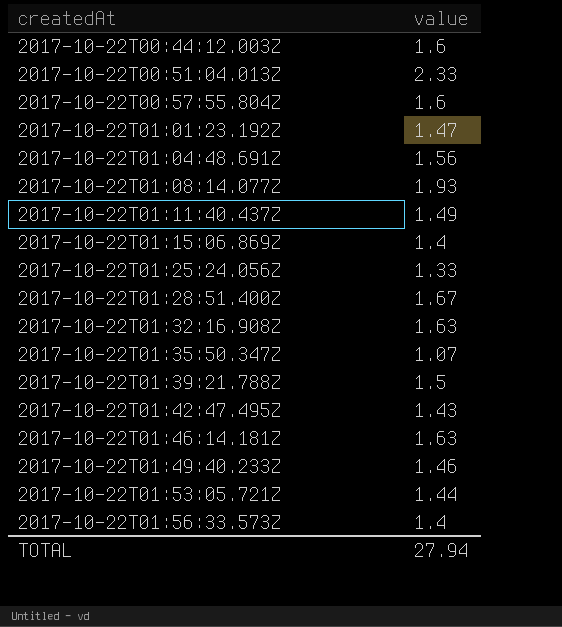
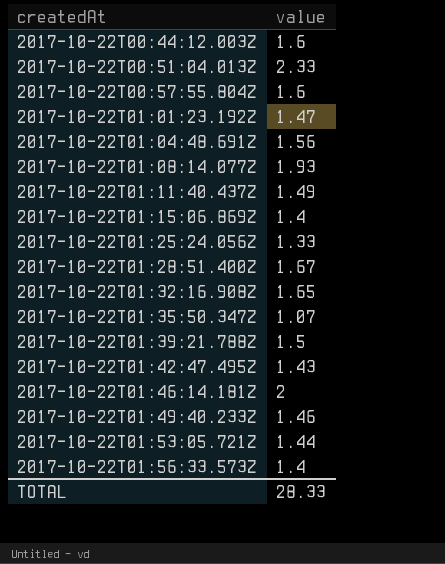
2017-10-22T01:32:16.908Z | value: 1.63 -> 1.65
2017-10-22T01:46:14.181Z | value: 1.63 -> 2
TOTAL | value: 27.94 -> 28.33

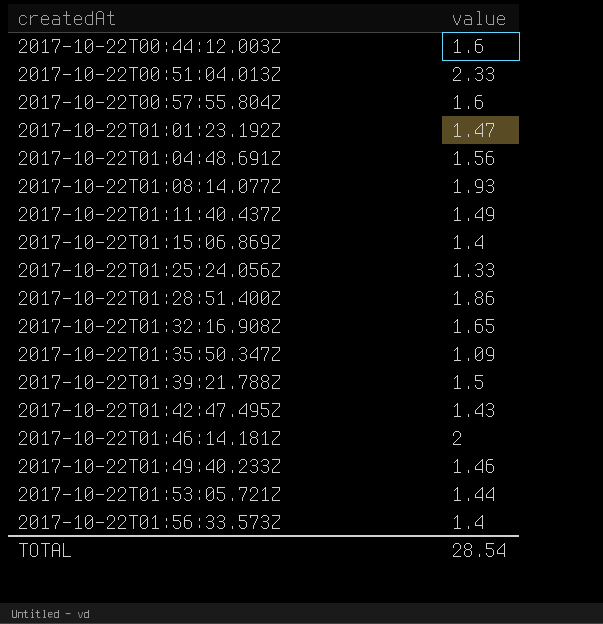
2017-10-22T01:28:51.400Z | value: 1.67 -> 1.86
2017-10-22T01:35:50.347Z | value: 1.07 -> 1.09
TOTAL | value: 28.33 -> 28.54

